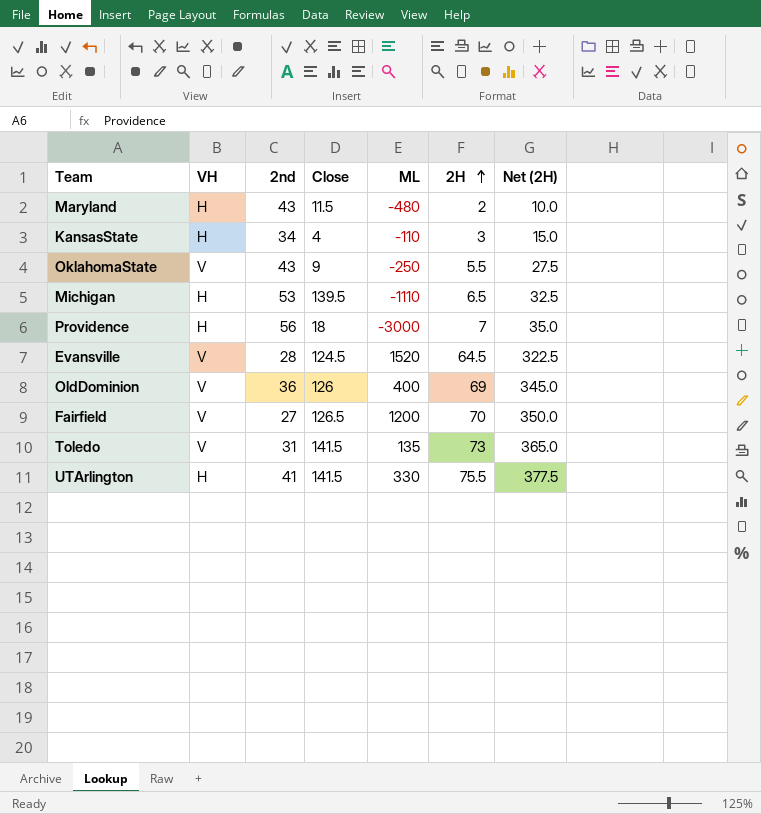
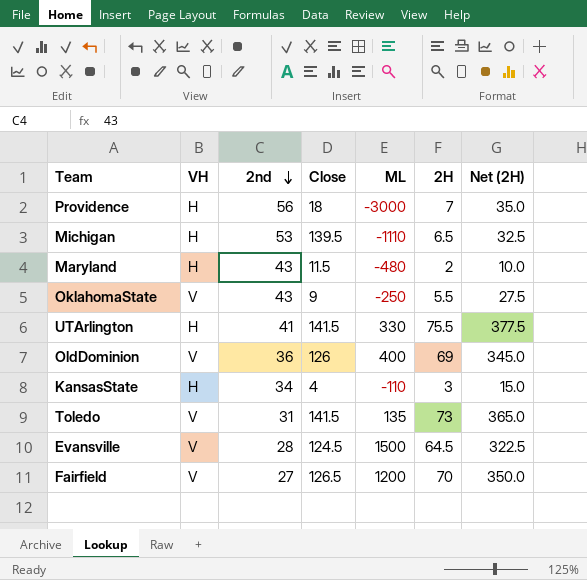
row order: 2H ascending -> 2nd descending
Evansville | ML: 1520 -> 1500

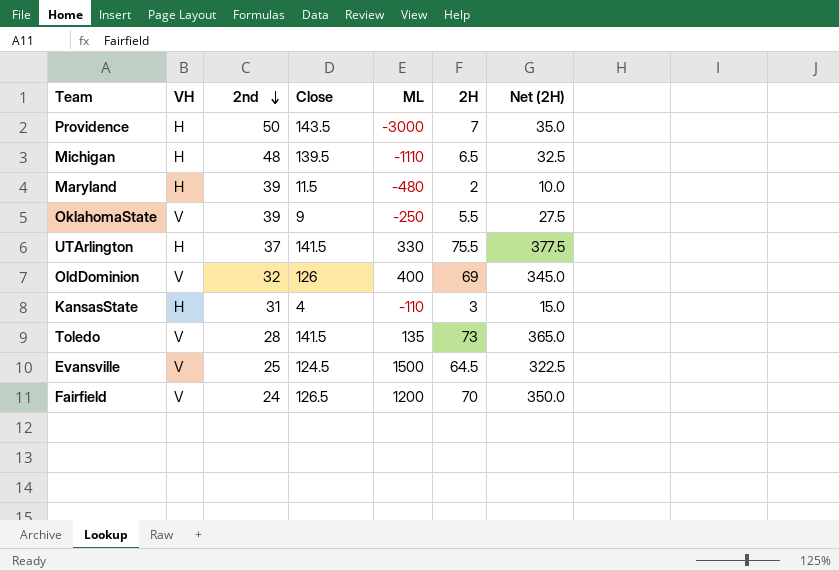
Providence | 2nd: 56 -> 50
Providence | Close: 18 -> 143.5
Michigan | 2nd: 53 -> 48
Maryland | 2nd: 43 -> 39
OklahomaState | 2nd: 43 -> 39
UTArlington | 2nd: 41 -> 37
OldDominion | 2nd: 36 -> 32
KansasState | 2nd: 34 -> 31
Toledo | 2nd: 31 -> 28
Evansville | 2nd: 28 -> 25
Fairfield | 2nd: 27 -> 24

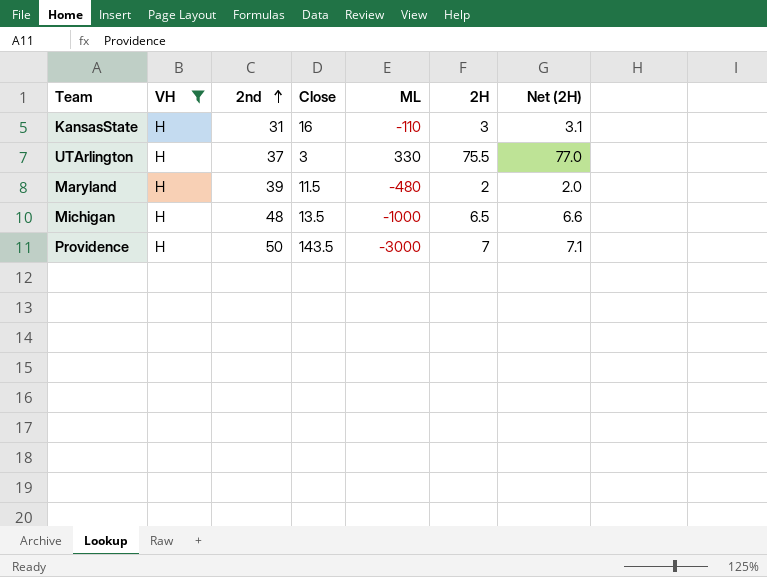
filter: none -> VH = H
row order: 2nd descending -> 2nd ascending
column Net (2H) | formula: [2H] * 5 -> [2H] * 1.02
KansasState | Close: 4 -> 16
UTArlington | Close: 141.5 -> 3
Michigan | Close: 139.5 -> 13.5
Michigan | ML: -1110 -> -1000

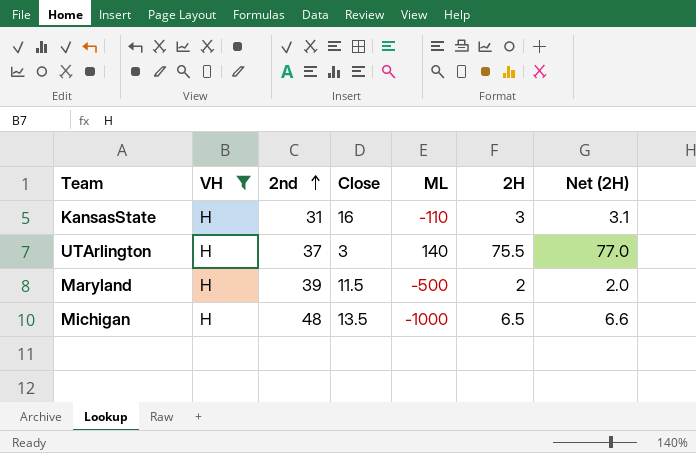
row Providence: H | 50 | 143.5 | -3000 | 7 | 7.1 -> none
UTArlington | ML: 330 -> 140
Maryland | ML: -480 -> -500

